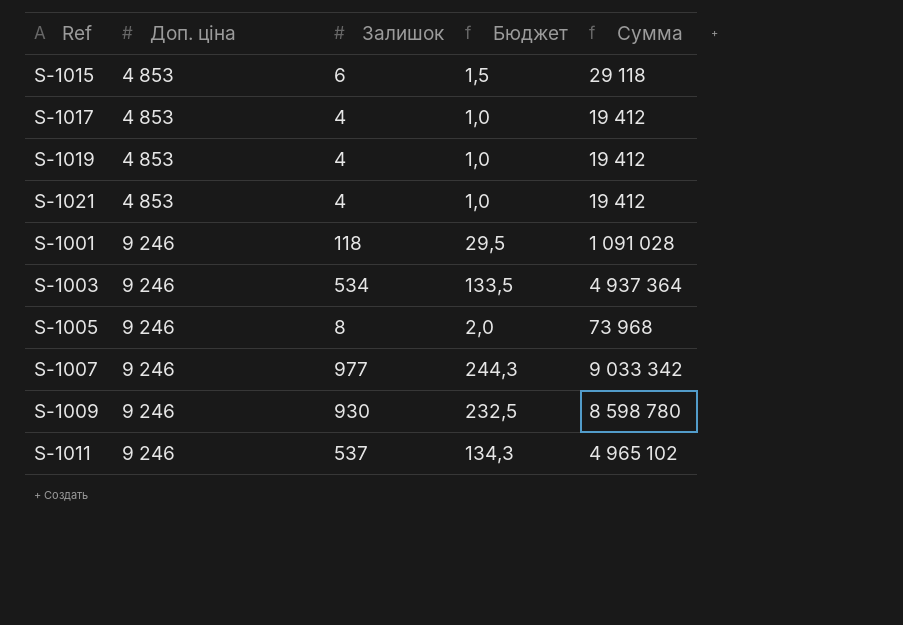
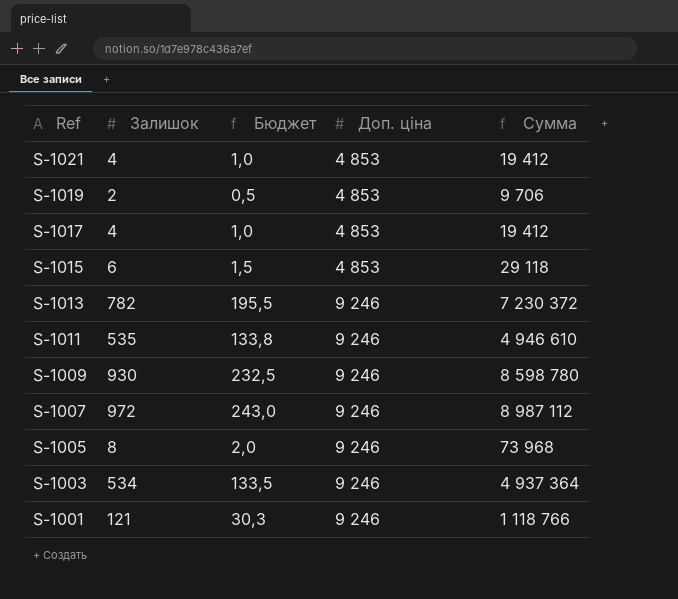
row order: Доп. ціна ascending -> Ref descending
column Доп. ціна | position: 2 -> 4
S-1019 | Залишок: 4 -> 2
S-1019 | Бюджет: 1,0 -> 0,5
S-1019 | Сумма: 19 412 -> 9 706
row S-1013: none -> 782 | 195,5 | 9 246 | 7 230 372
S-1011 | Залишок: 537 -> 535
S-1011 | Бюджет: 134,3 -> 133,8
S-1011 | Сумма: 4 965 102 -> 4 946 610
S-1007 | Залишок: 977 -> 972
S-1007 | Бюджет: 244,3 -> 243,0
S-1007 | Сумма: 9 033 342 -> 8 987 112
S-1001 | Залишок: 118 -> 121
S-1001 | Бюджет: 29,5 -> 30,3
S-1001 | Сумма: 1 091 028 -> 1 118 766

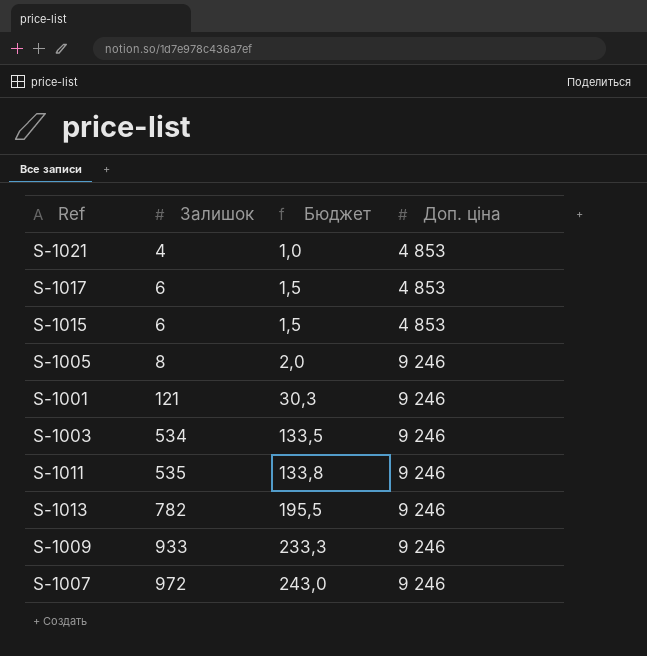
row order: Ref descending -> Залишок ascending
column Сумма | formula: [Залишок] * [Доп. ціна] -> none
row S-1019: 2 | 0,5 | 4 853 | 9 706 -> none
S-1017 | Залишок: 4 -> 6
S-1017 | Бюджет: 1,0 -> 1,5
S-1009 | Залишок: 930 -> 933
S-1009 | Бюджет: 232,5 -> 233,3

